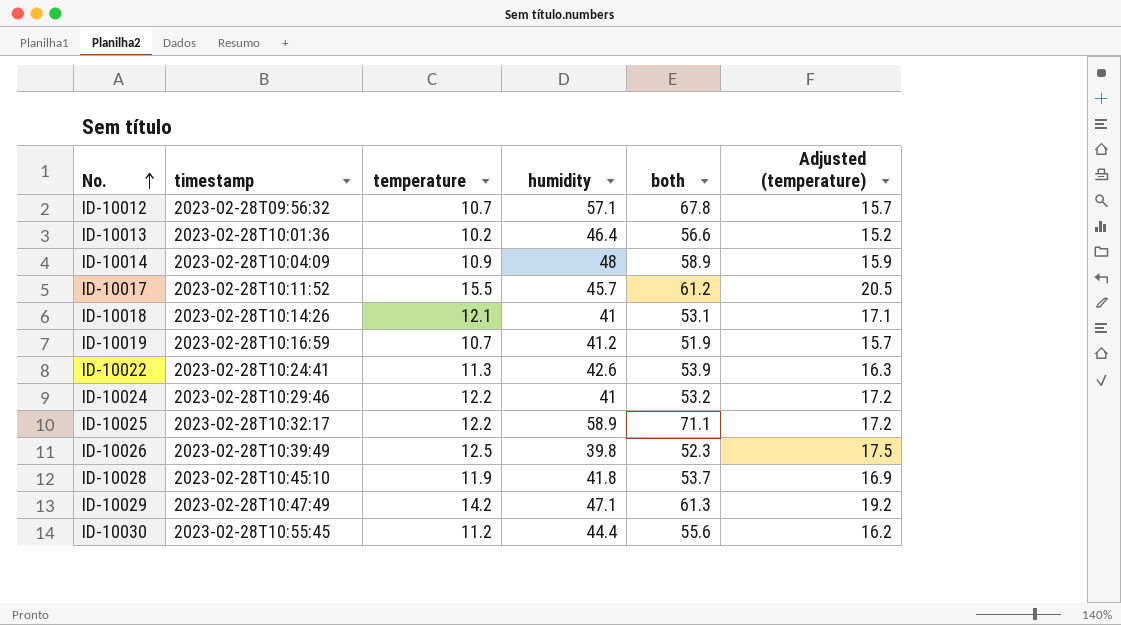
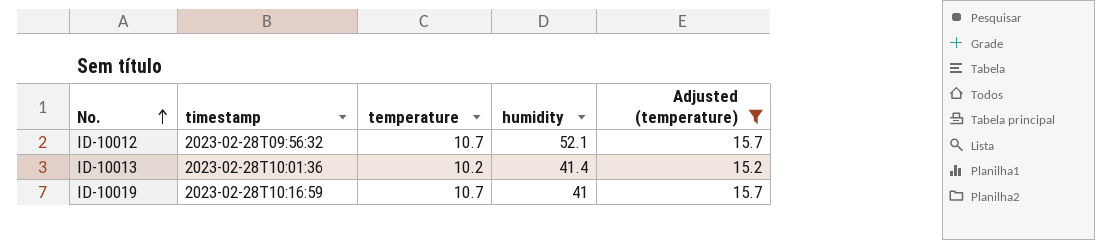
filter: none -> Adjusted (temperature) <= 15.7
column both | formula: [temperature] + [humidity] -> none
ID-10012 | humidity: 57.1 -> 52.1
ID-10013 | humidity: 46.4 -> 41.4
ID-10019 | humidity: 41.2 -> 41

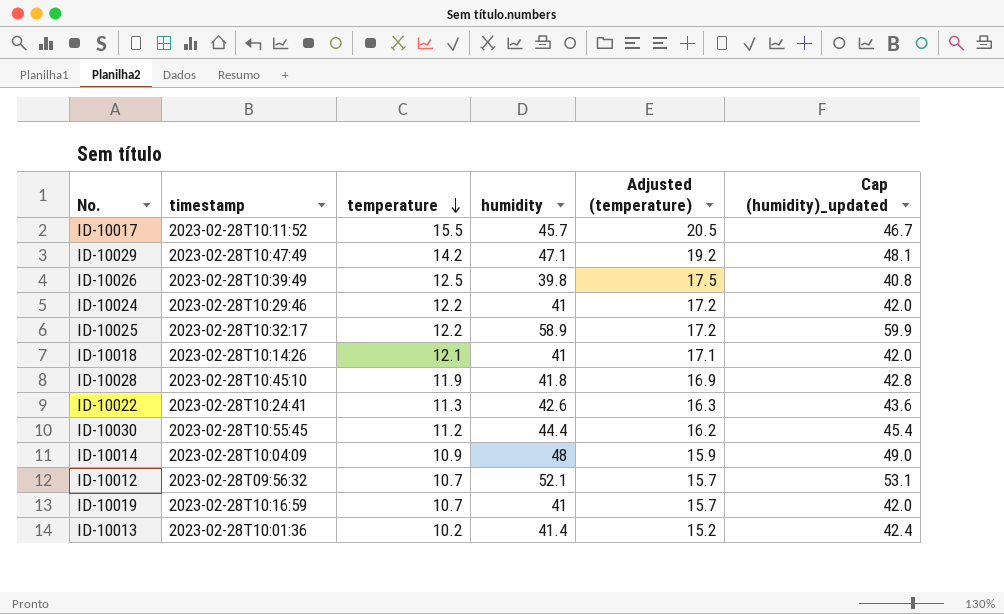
filter: Adjusted (temperature) <= 15.7 -> none
row order: No. ascending -> temperature descending
column Cap (humidity)_updated | formula: none -> [humidity] + 1

